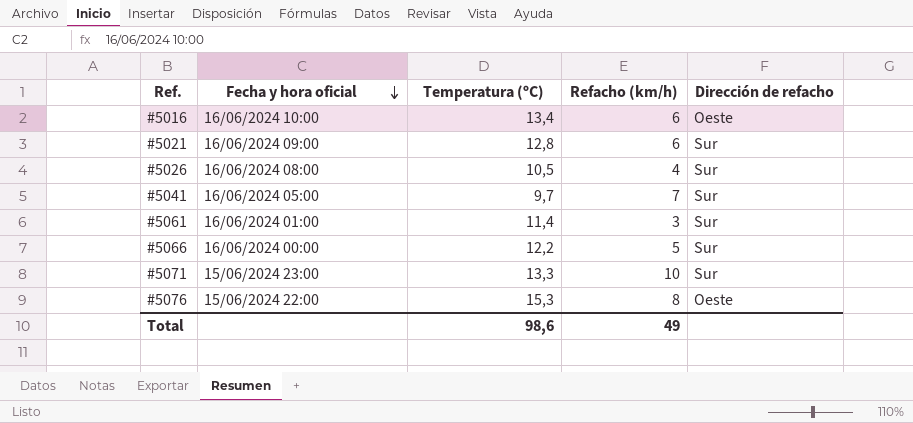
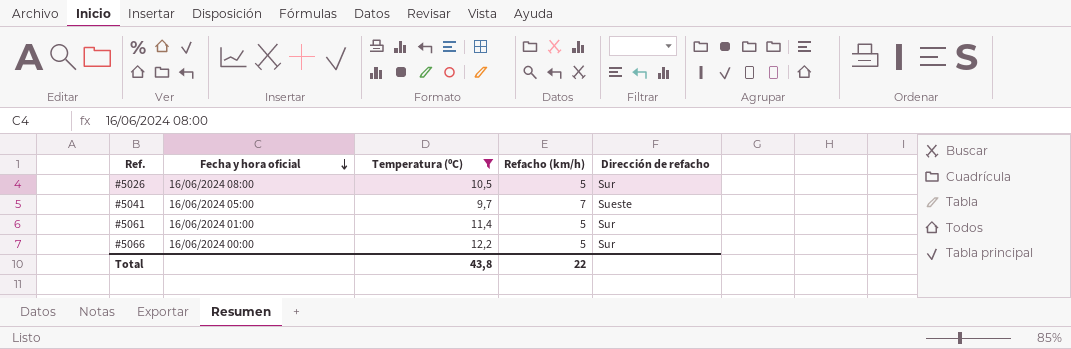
filter: none -> Temperatura (ºC) <= 12,2
#5026 | Refacho (km/h): 4 -> 5
#5041 | Dirección de refacho: Sur -> Sueste
#5061 | Refacho (km/h): 3 -> 5
Total | Temperatura (ºC): 98,6 -> 43,8
Total | Refacho (km/h): 49 -> 22

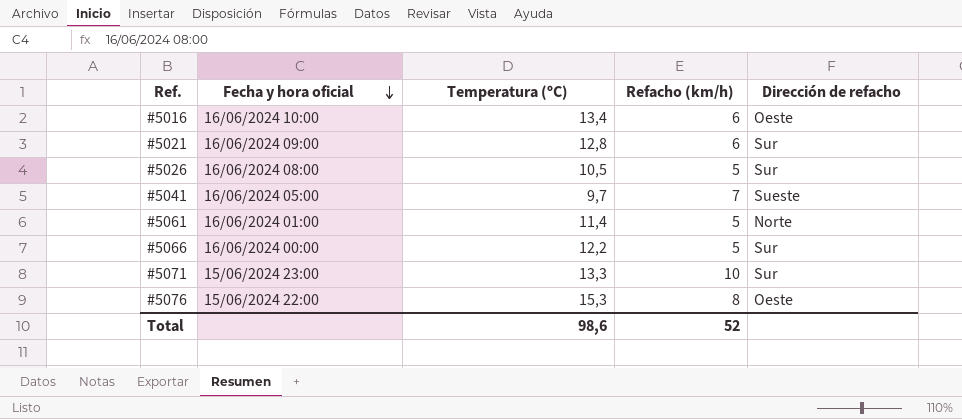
filter: Temperatura (ºC) <= 12,2 -> none
#5061 | Dirección de refacho: Sur -> Norte
Total | Temperatura (ºC): 43,8 -> 98,6
Total | Refacho (km/h): 22 -> 52

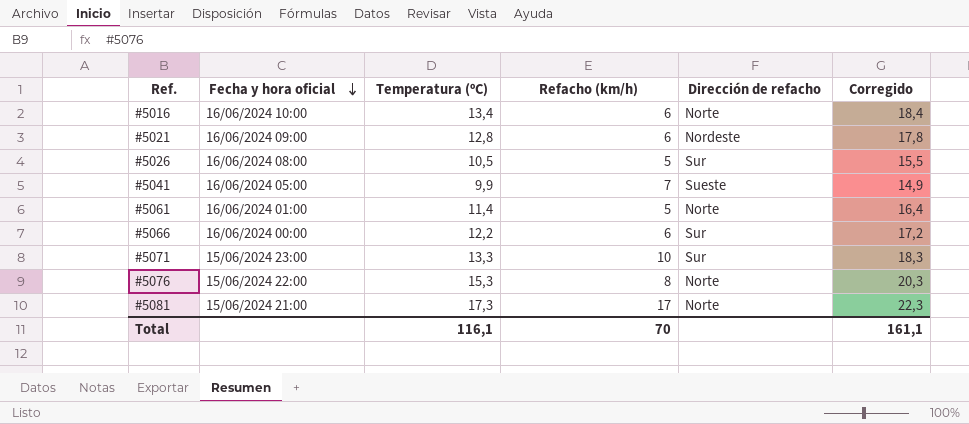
column Corregido | formula: none -> [Temperatura (ºC)] + 5
#5016 | Dirección de refacho: Oeste -> Norte
#5021 | Dirección de refacho: Sur -> Nordeste
#5041 | Temperatura (ºC): 9,7 -> 9,9
#5066 | Refacho (km/h): 5 -> 6
#5076 | Dirección de refacho: Oeste -> Norte
row #5081: none -> 15/06/2024 21:00 | 17,3 | 17 | Norte | 22,3
Total | Temperatura (ºC): 98,6 -> 116,1
Total | Refacho (km/h): 52 -> 70

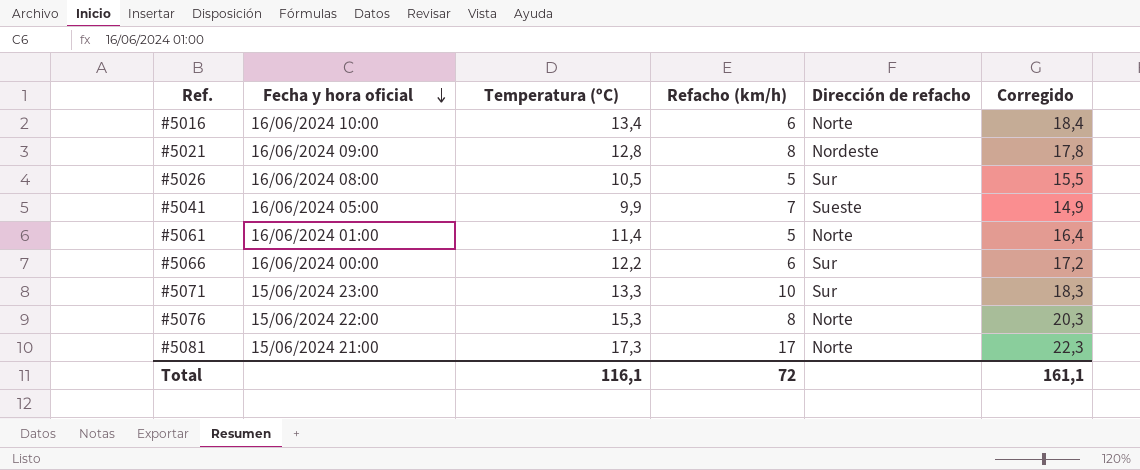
#5021 | Refacho (km/h): 6 -> 8
Total | Refacho (km/h): 70 -> 72

